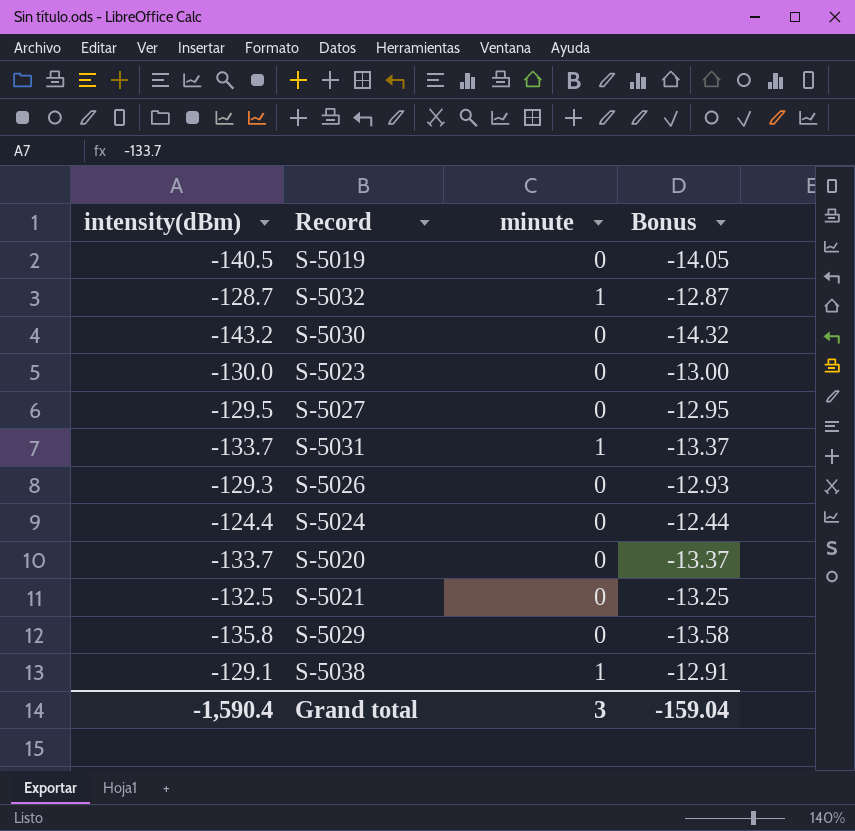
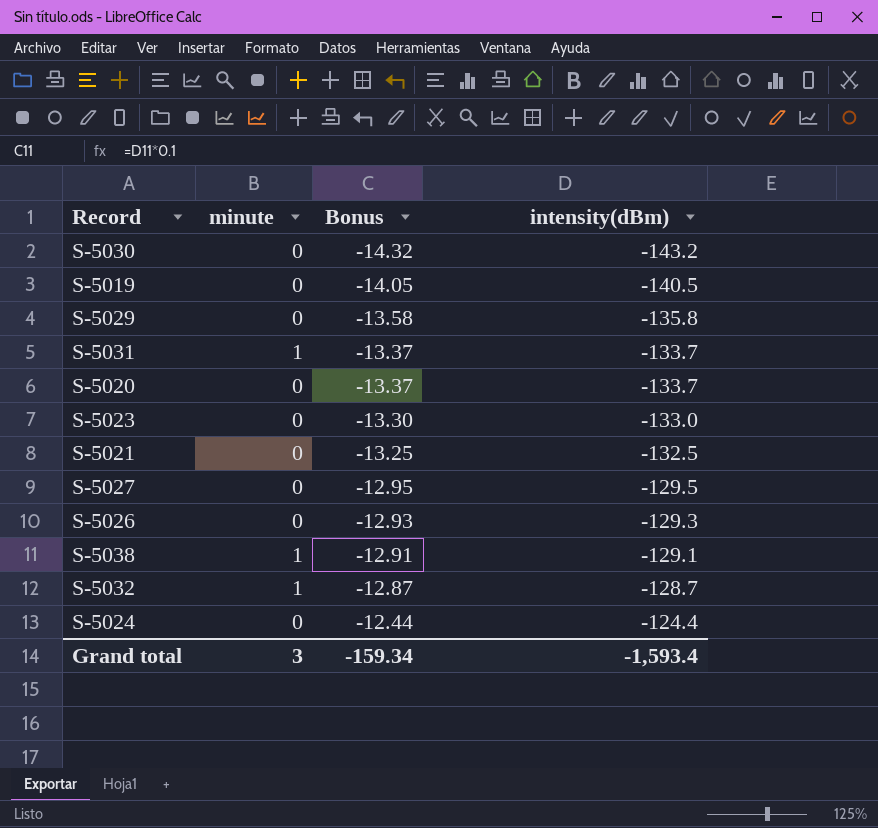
row order: none -> Bonus ascending
column intensity(dBm) | position: 1 -> 4
S-5023 | Bonus: -13.00 -> -13.30
S-5023 | intensity(dBm): -130.0 -> -133.0
Grand total | Bonus: -159.04 -> -159.34
Grand total | intensity(dBm): -1,590.4 -> -1,593.4

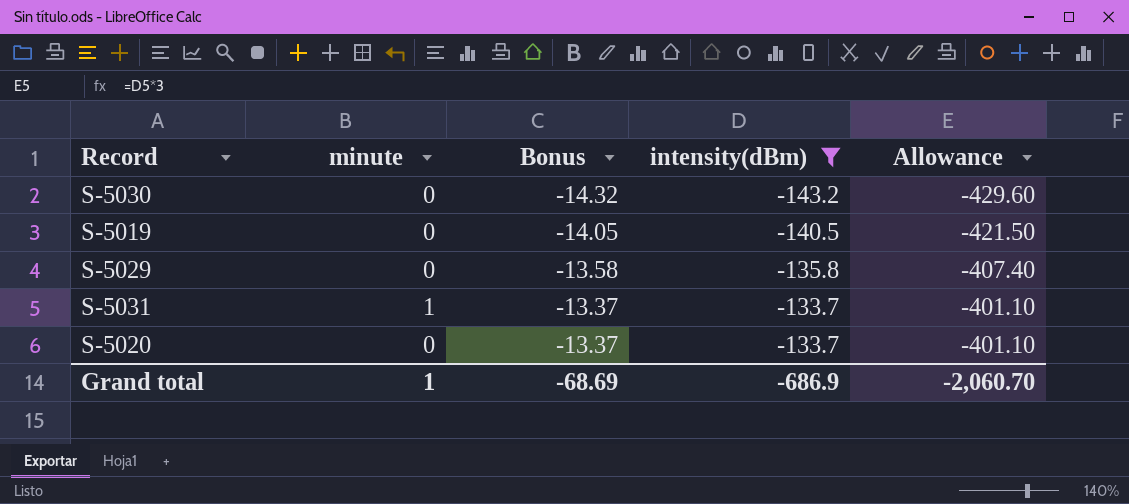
filter: none -> intensity(dBm) <= -133.7
column Allowance | formula: none -> [intensity(dBm)] * 3
Grand total | minute: 3 -> 1
Grand total | Bonus: -159.34 -> -68.69
Grand total | intensity(dBm): -1,593.4 -> -686.9

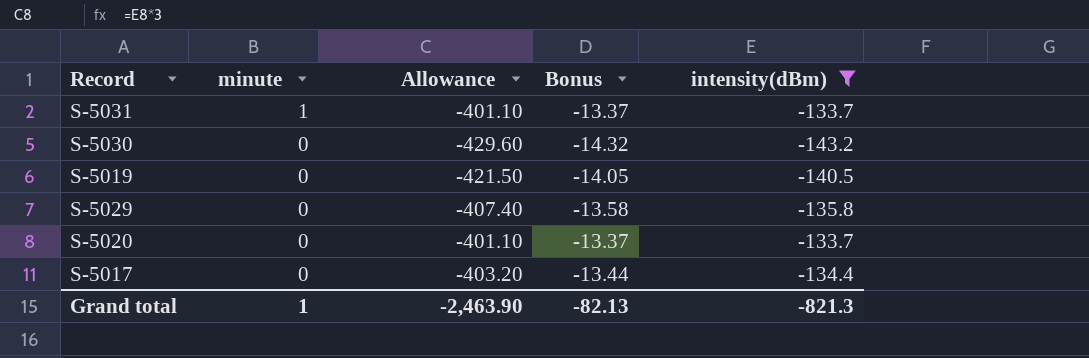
row order: Bonus ascending -> minute descending
column Allowance | position: 5 -> 3
row S-5017: none -> 0 | -403.20 | -13.44 | -134.4
Grand total | Allowance: -2,060.70 -> -2,463.90
Grand total | Bonus: -68.69 -> -82.13
Grand total | intensity(dBm): -686.9 -> -821.3

